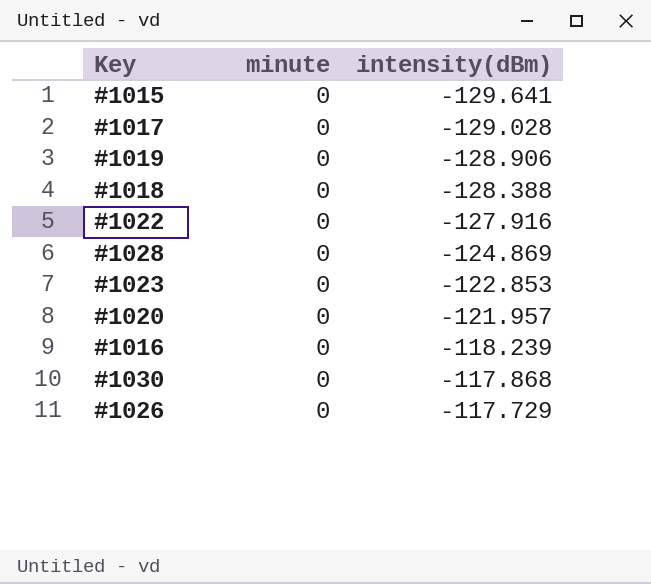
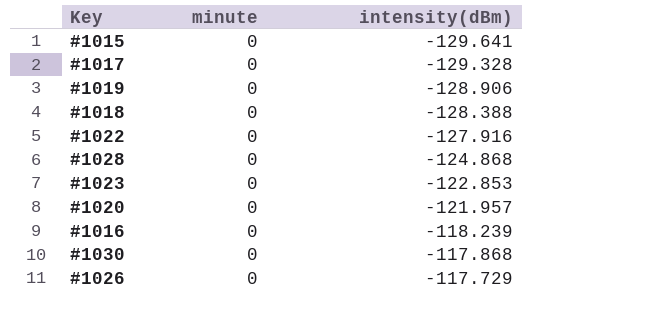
#1017 | intensity(dBm): -129.028 -> -129.328
#1028 | intensity(dBm): -124.869 -> -124.868

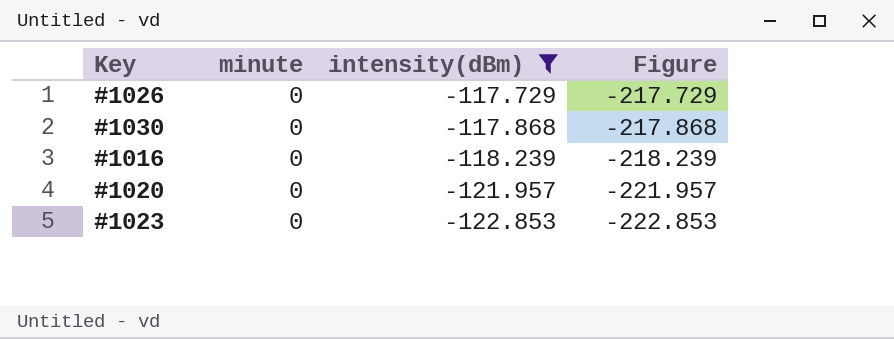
filter: none -> intensity(dBm) >= -122.853
row order: intensity(dBm) ascending -> intensity(dBm) descending
column Figure | formula: none -> [intensity(dBm)] - 100

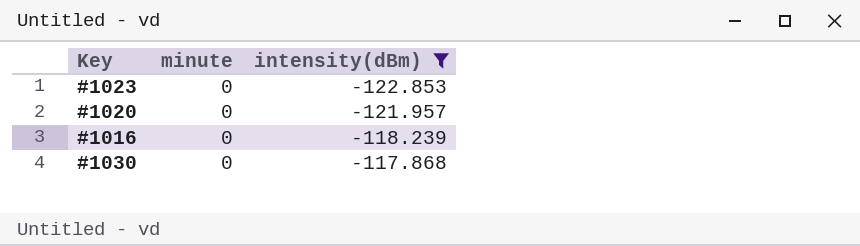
row order: intensity(dBm) descending -> intensity(dBm) ascending
column Figure | formula: [intensity(dBm)] - 100 -> none
row #1026: 0 | -117.729 | -217.729 -> none

